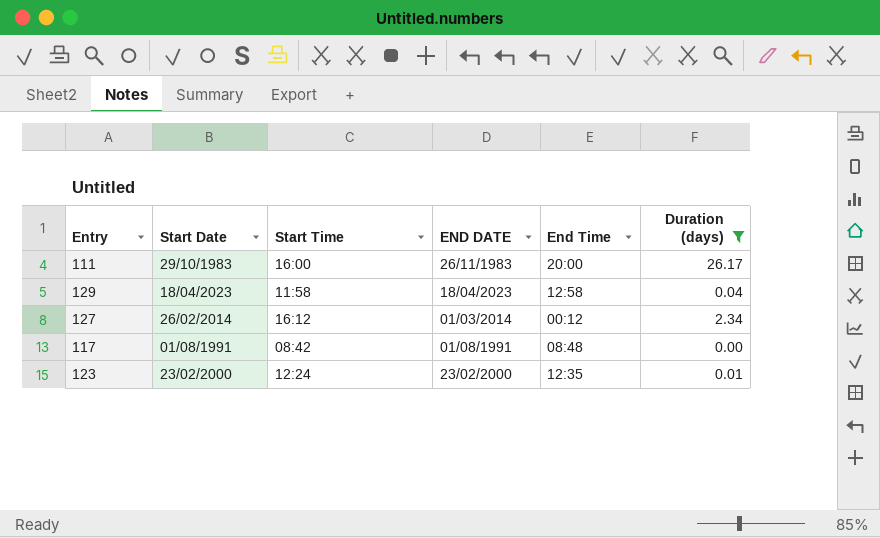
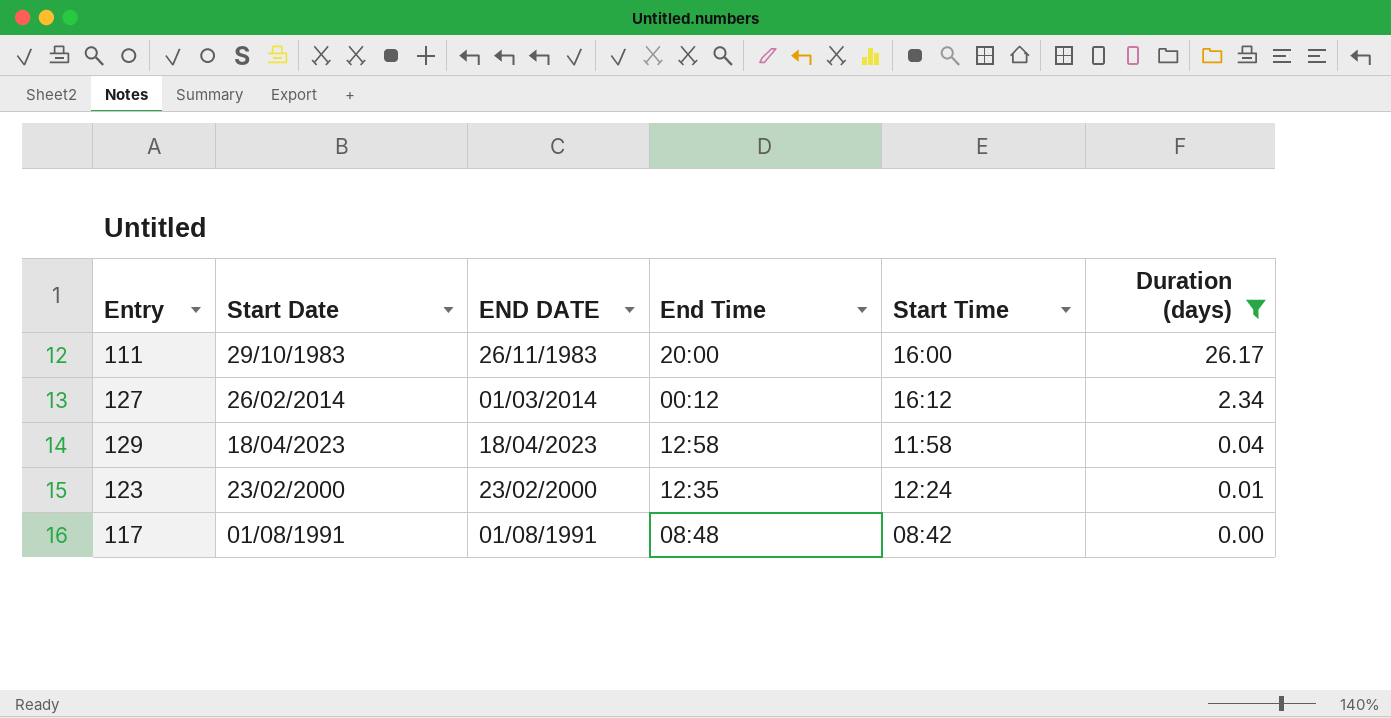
row order: none -> Duration (days) descending
column Start Time | position: 3 -> 5

